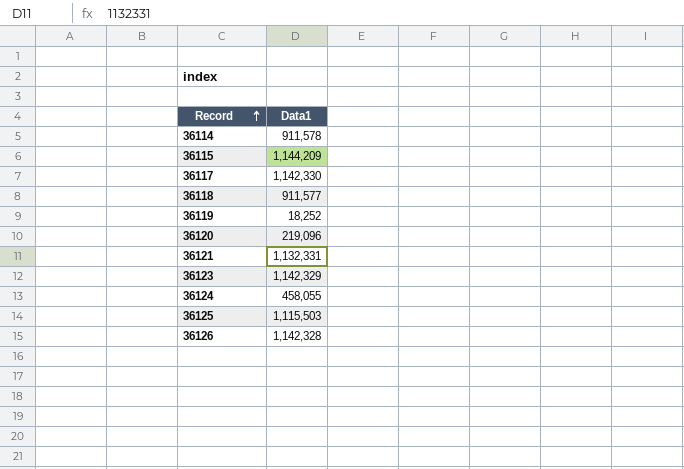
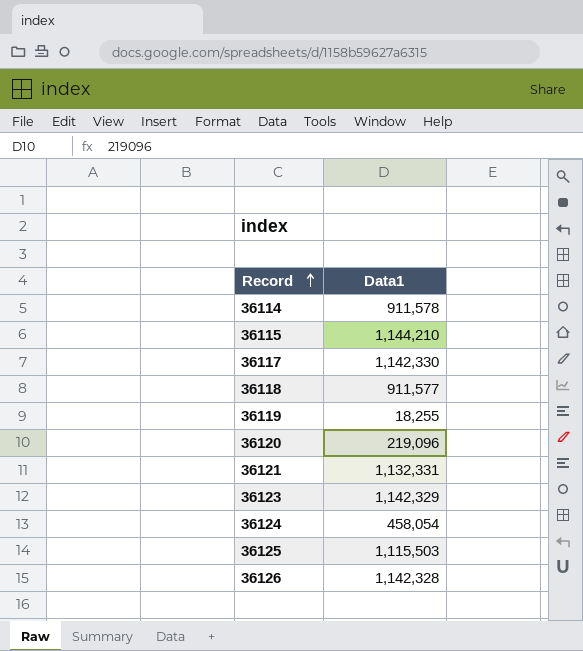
36115 | Data1: 1,144,209 -> 1,144,210
36119 | Data1: 18,252 -> 18,255
36124 | Data1: 458,055 -> 458,054

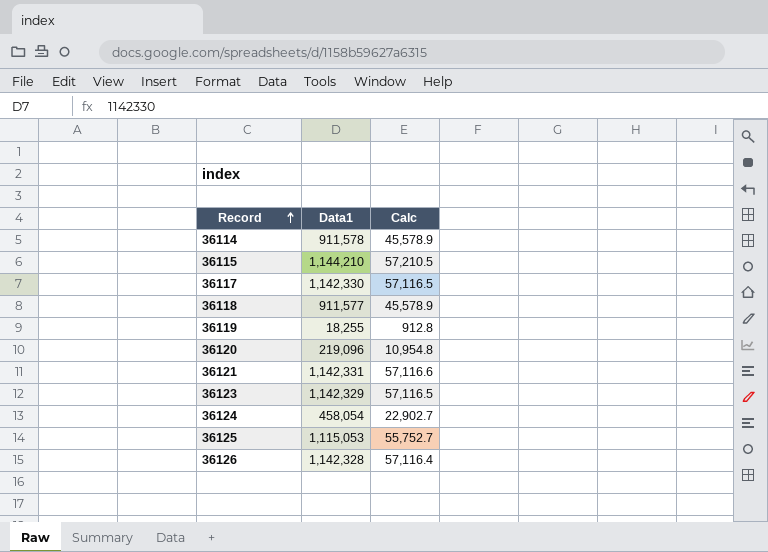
column Calc | formula: none -> [Data1] * 0.05
36121 | Data1: 1,132,331 -> 1,142,331
36125 | Data1: 1,115,503 -> 1,115,053

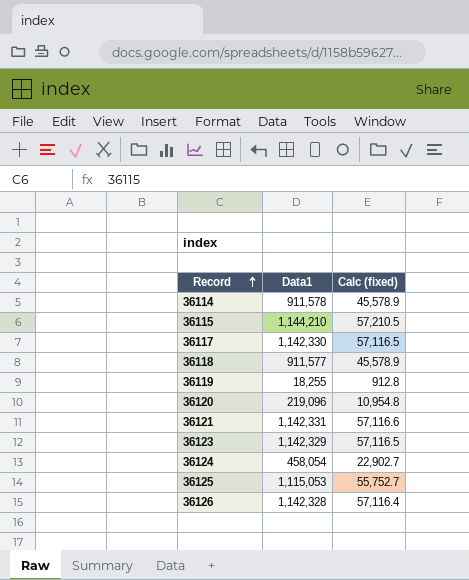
column name: Calc -> Calc (fixed)

